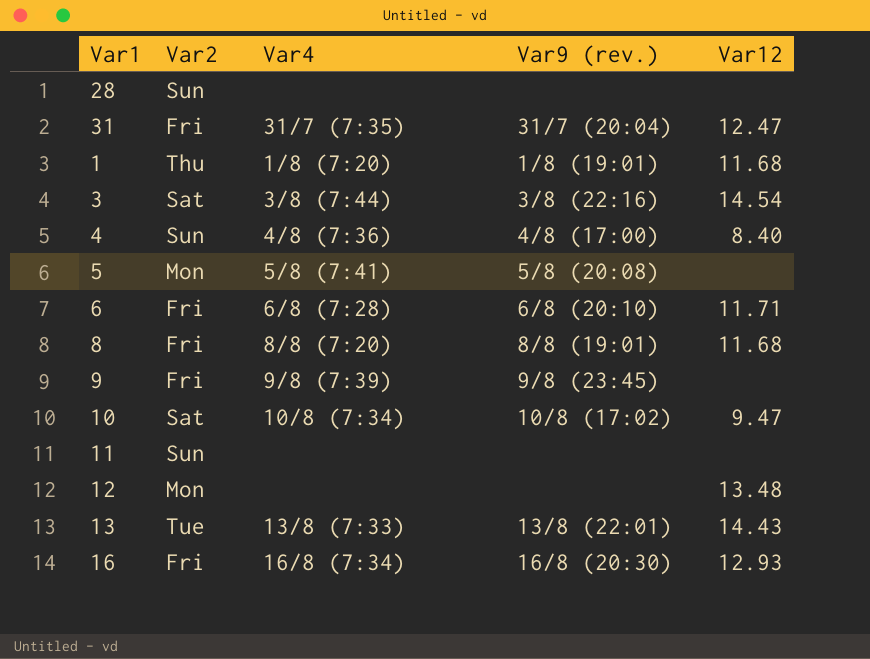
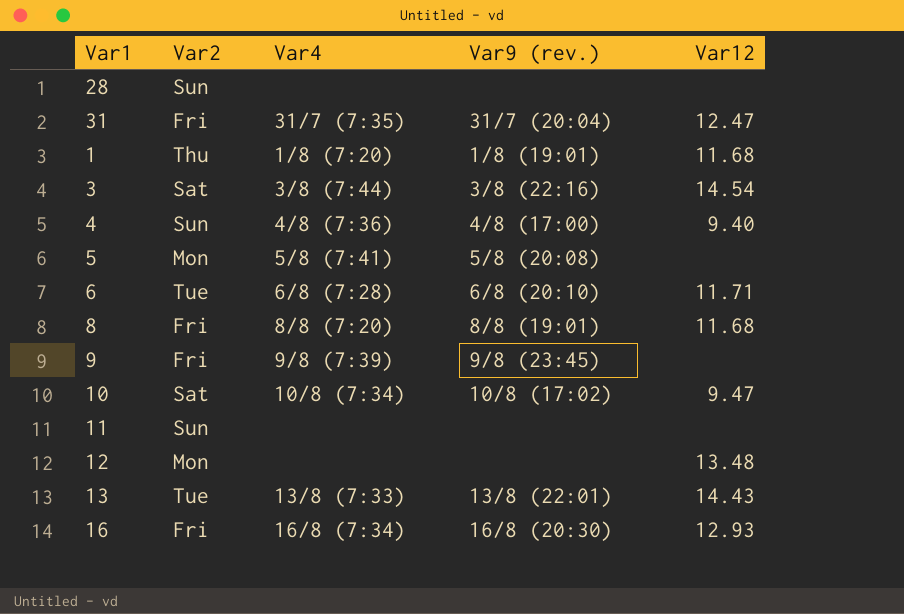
4 | Var12: 8.40 -> 9.40
6 | Var2: Fri -> Tue

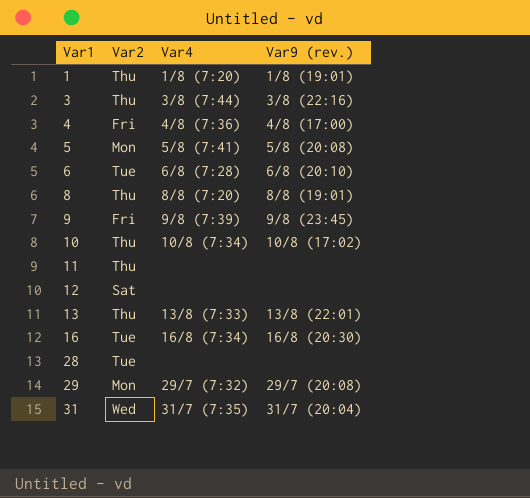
row order: none -> Var1 ascending
column Var12 | position: 5 -> none
3 | Var2: Sat -> Thu
4 | Var2: Sun -> Fri
8 | Var2: Fri -> Thu
10 | Var2: Sat -> Thu
11 | Var2: Sun -> Thu
12 | Var2: Mon -> Sat
13 | Var2: Tue -> Thu
16 | Var2: Fri -> Tue
28 | Var2: Sun -> Tue
row 29: none -> Mon | 29/7 (7:32) | 29/7 (20:08)
31 | Var2: Fri -> Wed

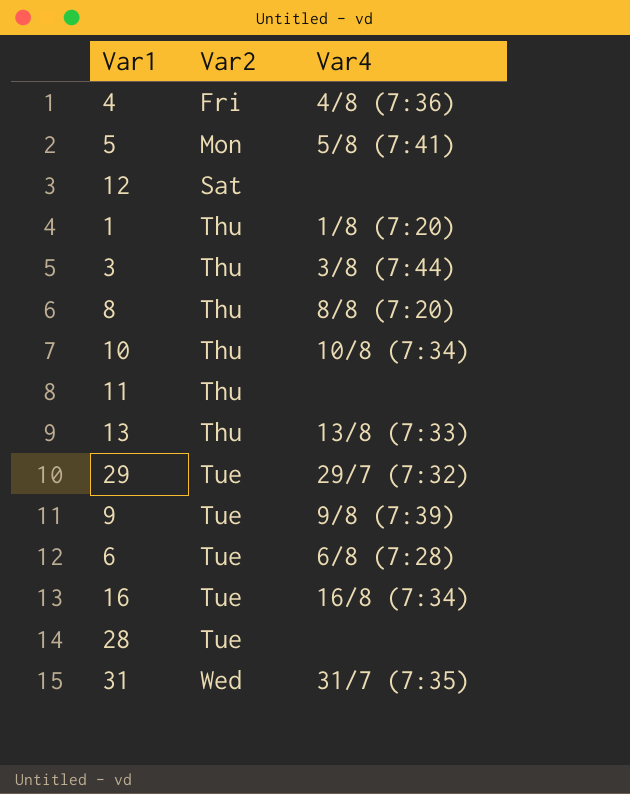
row order: Var1 ascending -> Var2 ascending
column Var9 (rev.) | position: 4 -> none
29 | Var2: Mon -> Tue
9 | Var2: Fri -> Tue

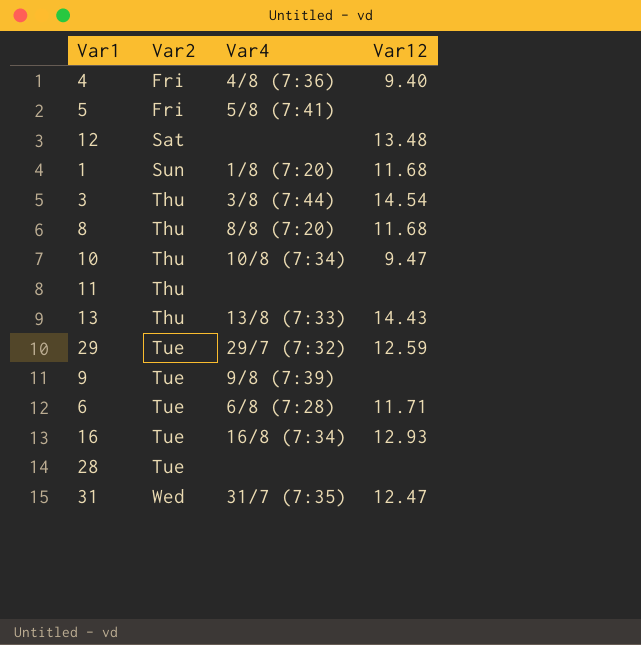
column Var12 | position: none -> 4
5 | Var2: Mon -> Fri
1 | Var2: Thu -> Sun

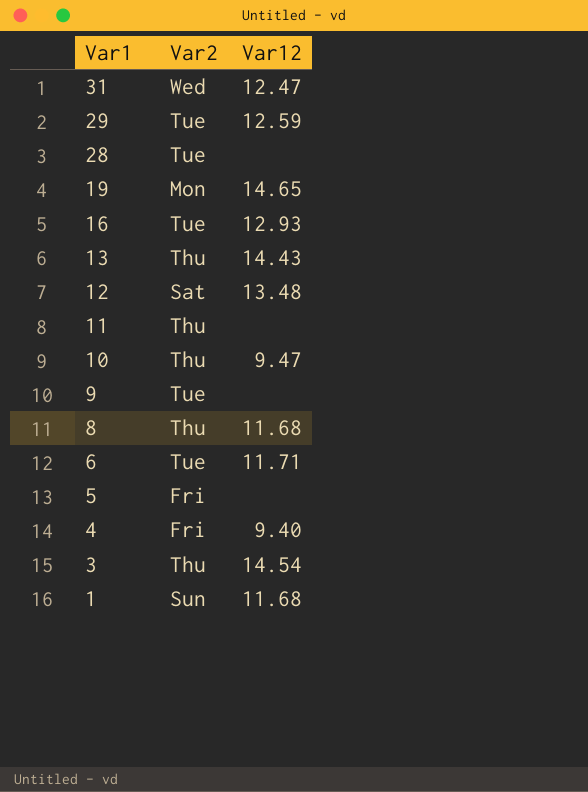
row order: Var2 ascending -> Var1 descending
column Var4 | position: 3 -> none
row 19: none -> Mon | 14.65

